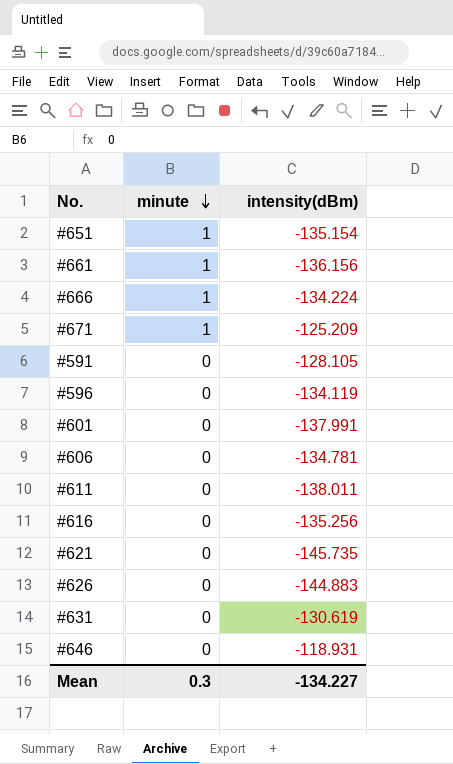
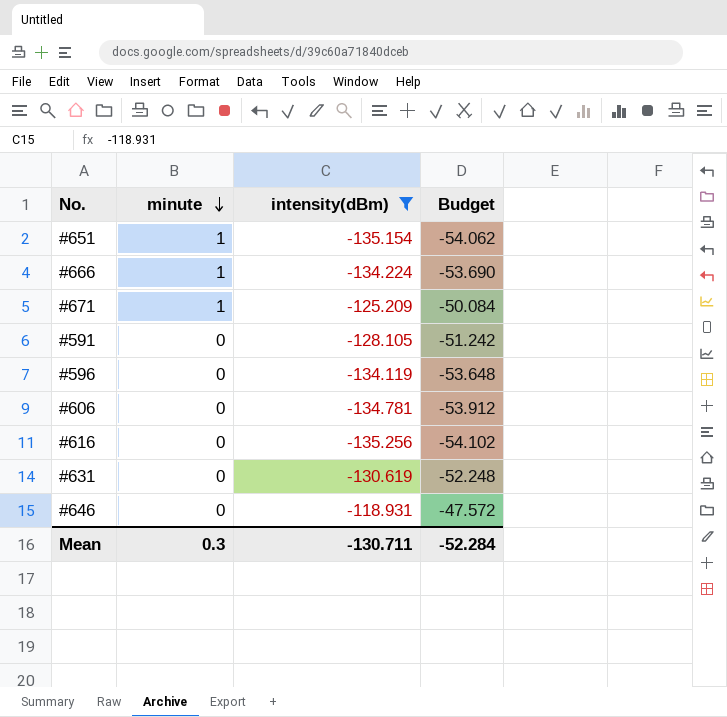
filter: none -> intensity(dBm) >= -135.256
column Budget | formula: none -> [intensity(dBm)] * 0.4
Mean | intensity(dBm): -134.227 -> -130.711

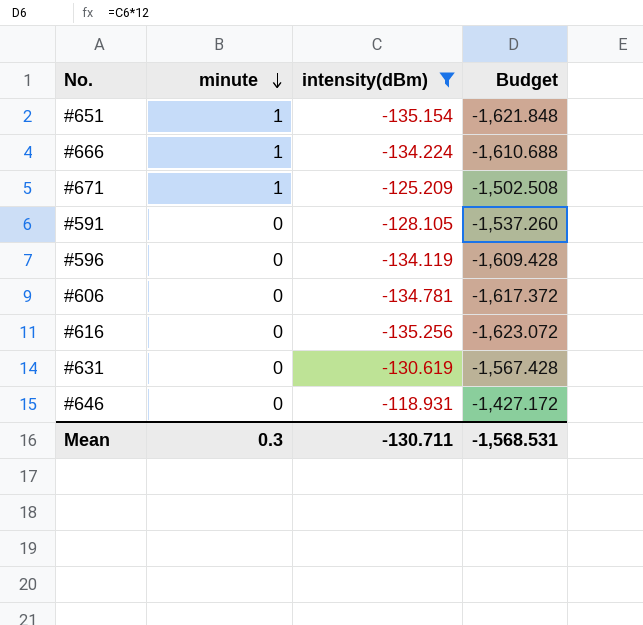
column Budget | formula: [intensity(dBm)] * 0.4 -> [intensity(dBm)] * 12
Mean | Budget: -52.284 -> -1,568.531

